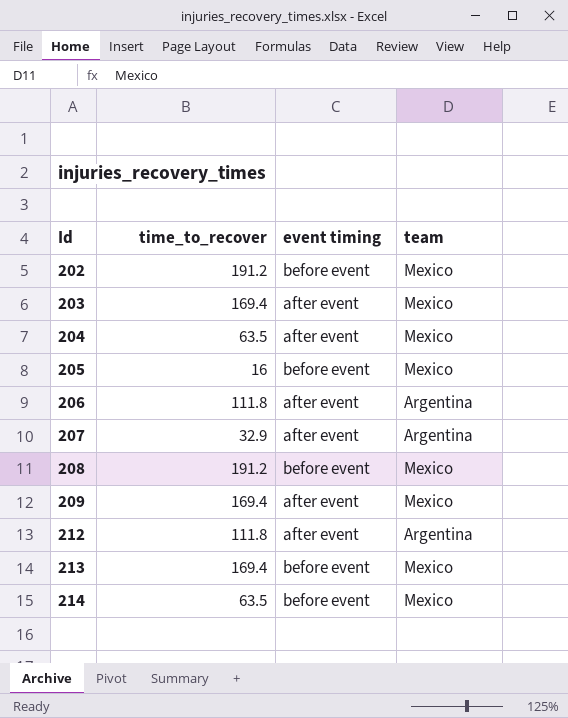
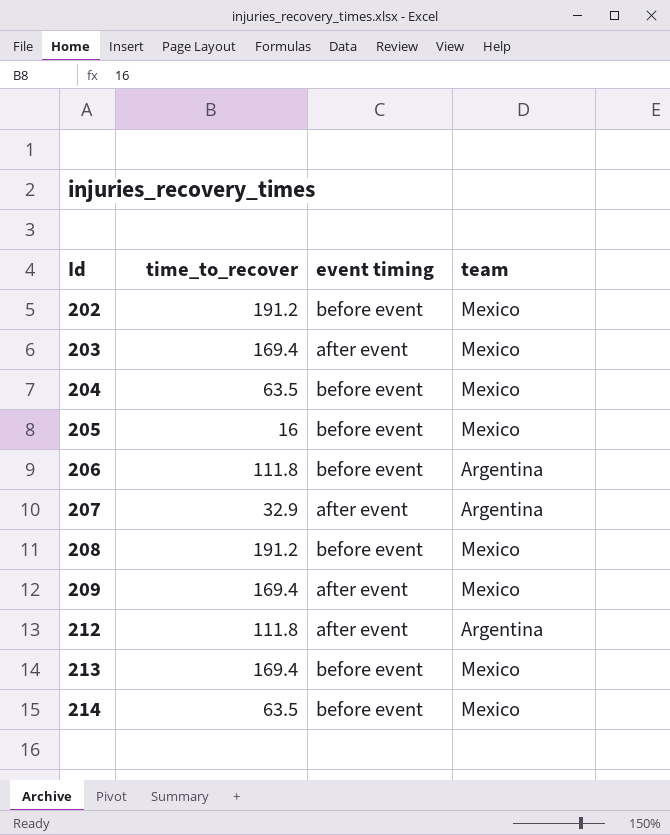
204 | event timing: after event -> before event
206 | event timing: after event -> before event

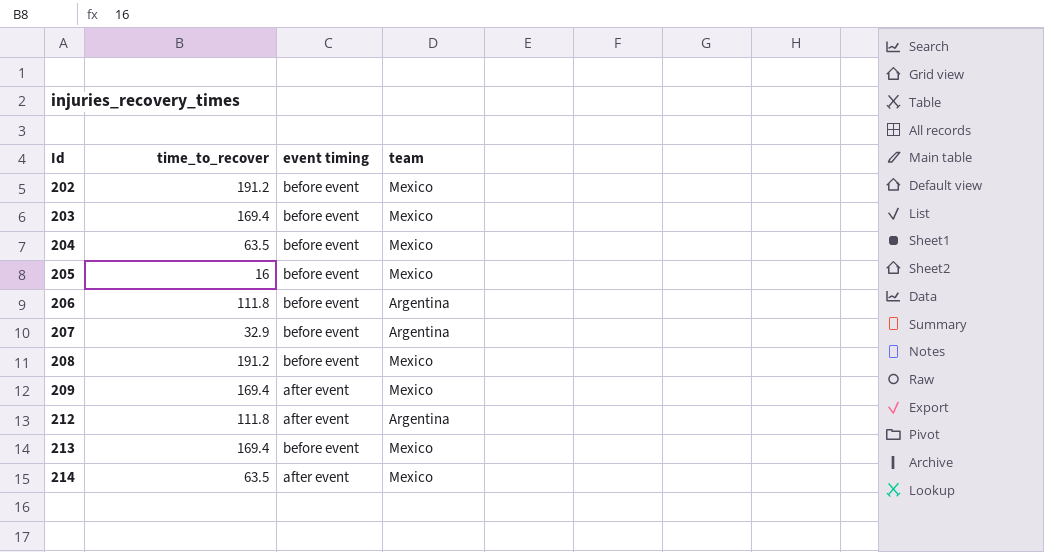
203 | event timing: after event -> before event
207 | event timing: after event -> before event
214 | event timing: before event -> after event

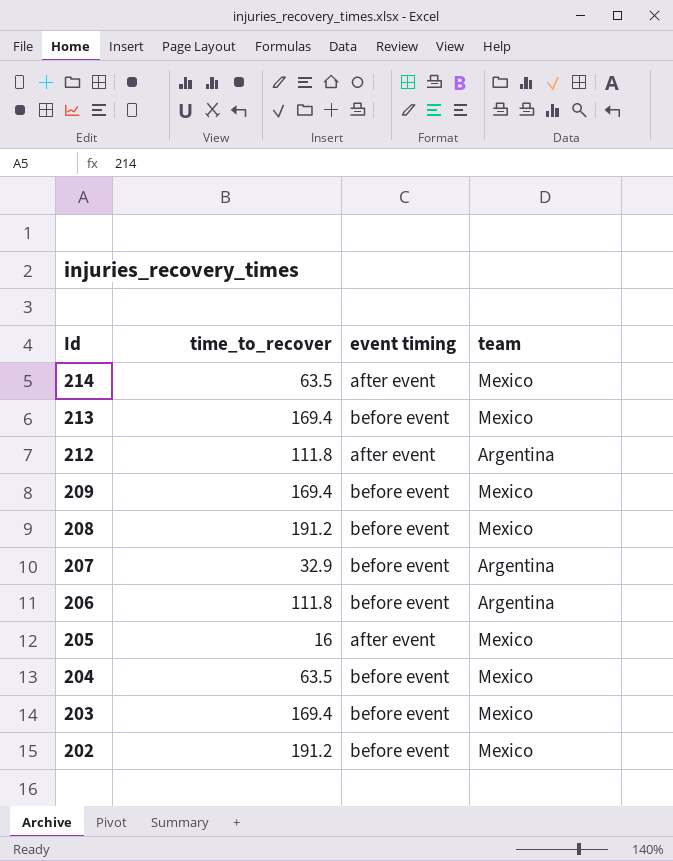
row order: Id ascending -> Id descending
209 | event timing: after event -> before event
205 | event timing: before event -> after event

